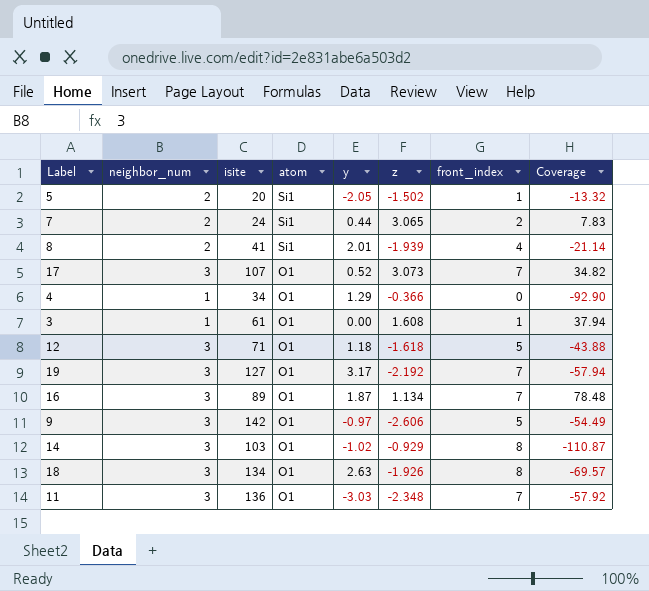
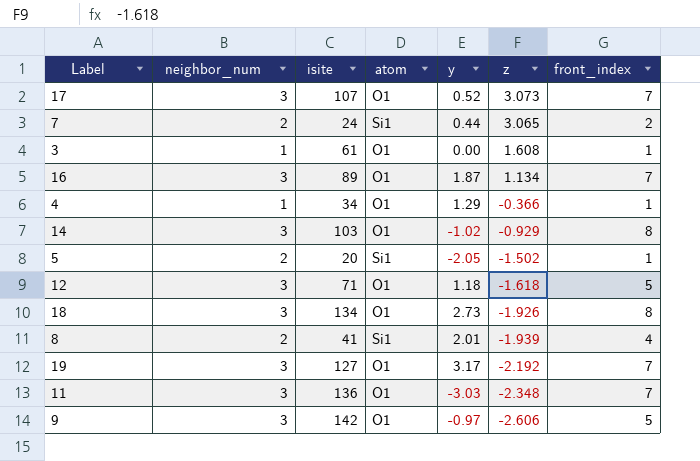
row order: atom descending -> z descending
column Coverage | formula: [isite] / [z] -> none
4 | front_index: 0 -> 1
18 | y: 2.63 -> 2.73

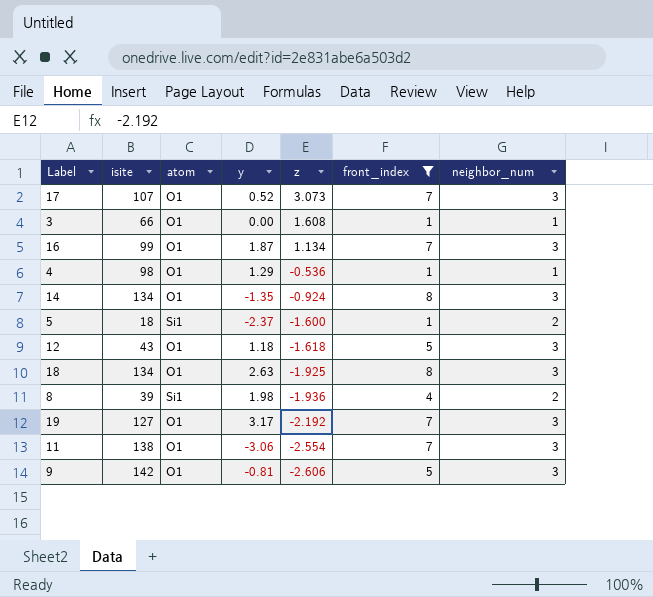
filter: none -> front_index != 2
column neighbor_num | position: 2 -> 7
3 | isite: 61 -> 66
16 | isite: 89 -> 99
4 | isite: 34 -> 98
4 | z: -0.366 -> -0.536
14 | isite: 103 -> 134
14 | y: -1.02 -> -1.35
14 | z: -0.929 -> -0.924
5 | isite: 20 -> 18
5 | y: -2.05 -> -2.37
5 | z: -1.502 -> -1.600
12 | isite: 71 -> 43
18 | y: 2.73 -> 2.63
18 | z: -1.926 -> -1.925
8 | isite: 41 -> 39
8 | y: 2.01 -> 1.98
8 | z: -1.939 -> -1.936
11 | isite: 136 -> 138
11 | y: -3.03 -> -3.06
11 | z: -2.348 -> -2.554
9 | y: -0.97 -> -0.81

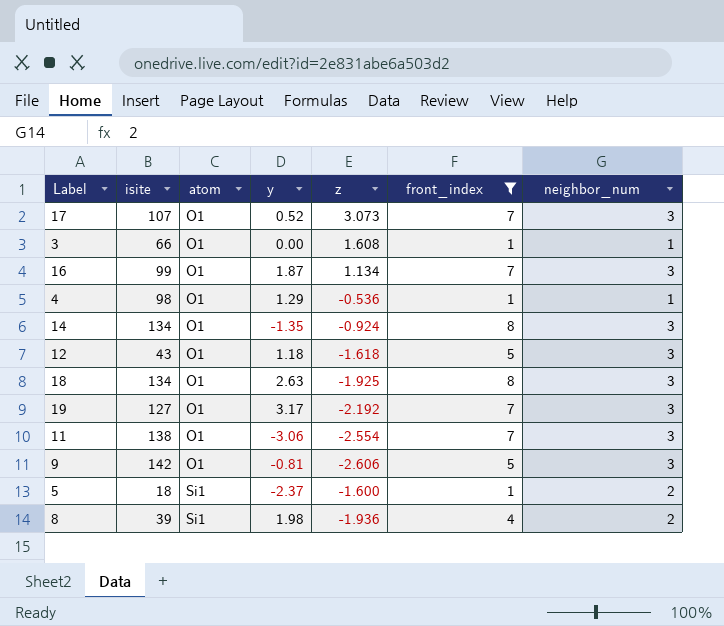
row order: z descending -> atom ascending

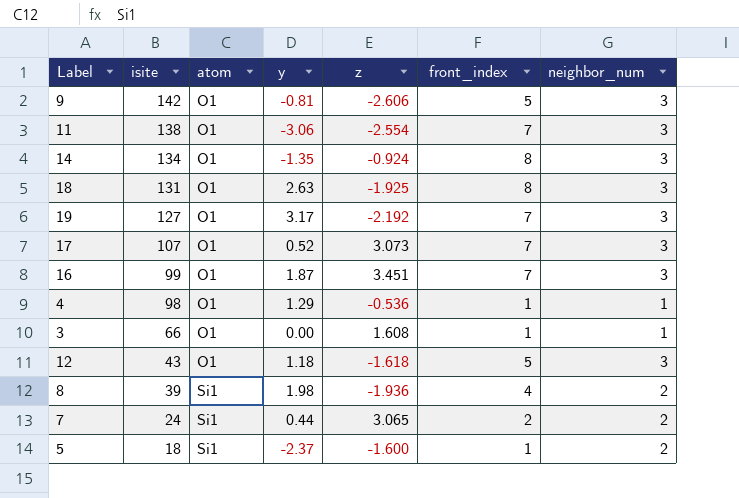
filter: front_index != 2 -> none
row order: atom ascending -> isite descending
18 | isite: 134 -> 131
16 | z: 1.134 -> 3.451

